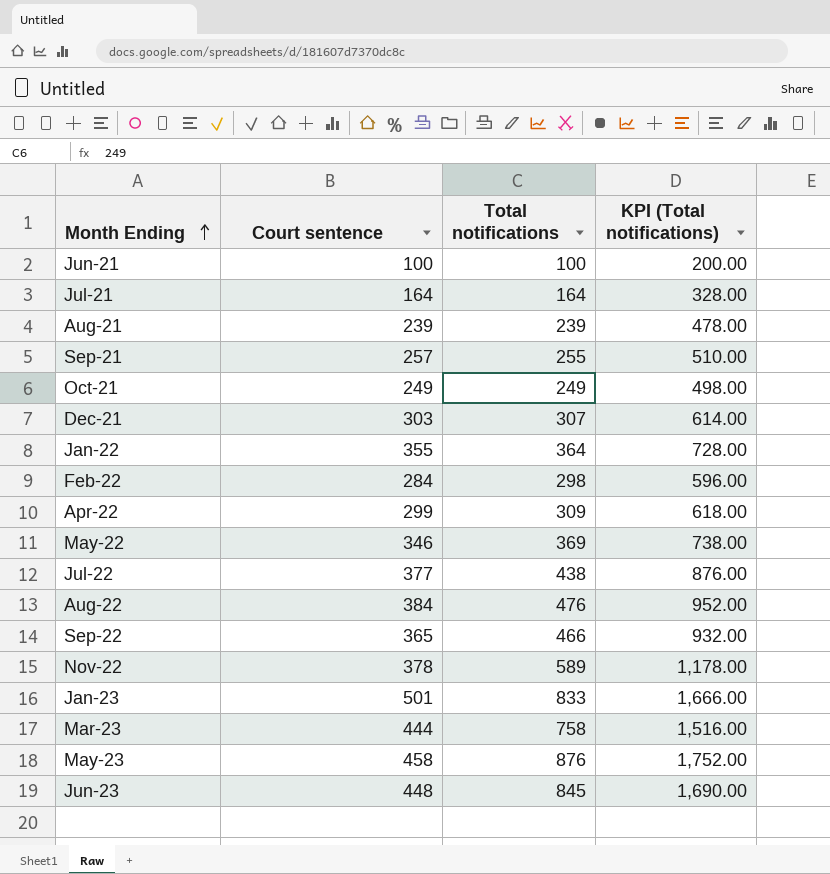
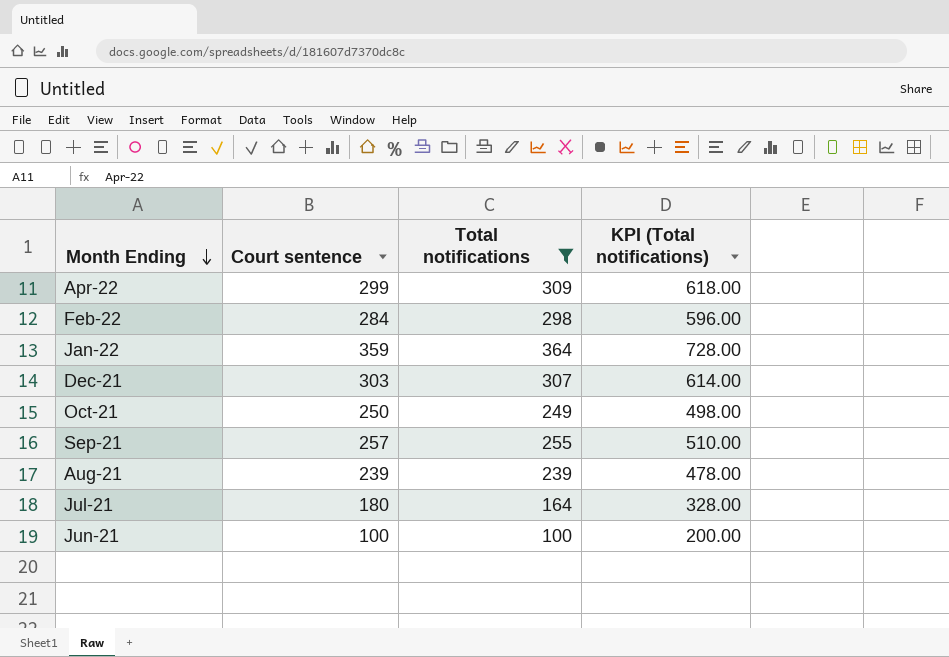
filter: none -> Total notifications <= 364
row order: Month Ending ascending -> Month Ending descending
Jan-22 | Court sentence: 355 -> 359
Oct-21 | Court sentence: 249 -> 250
Jul-21 | Court sentence: 164 -> 180

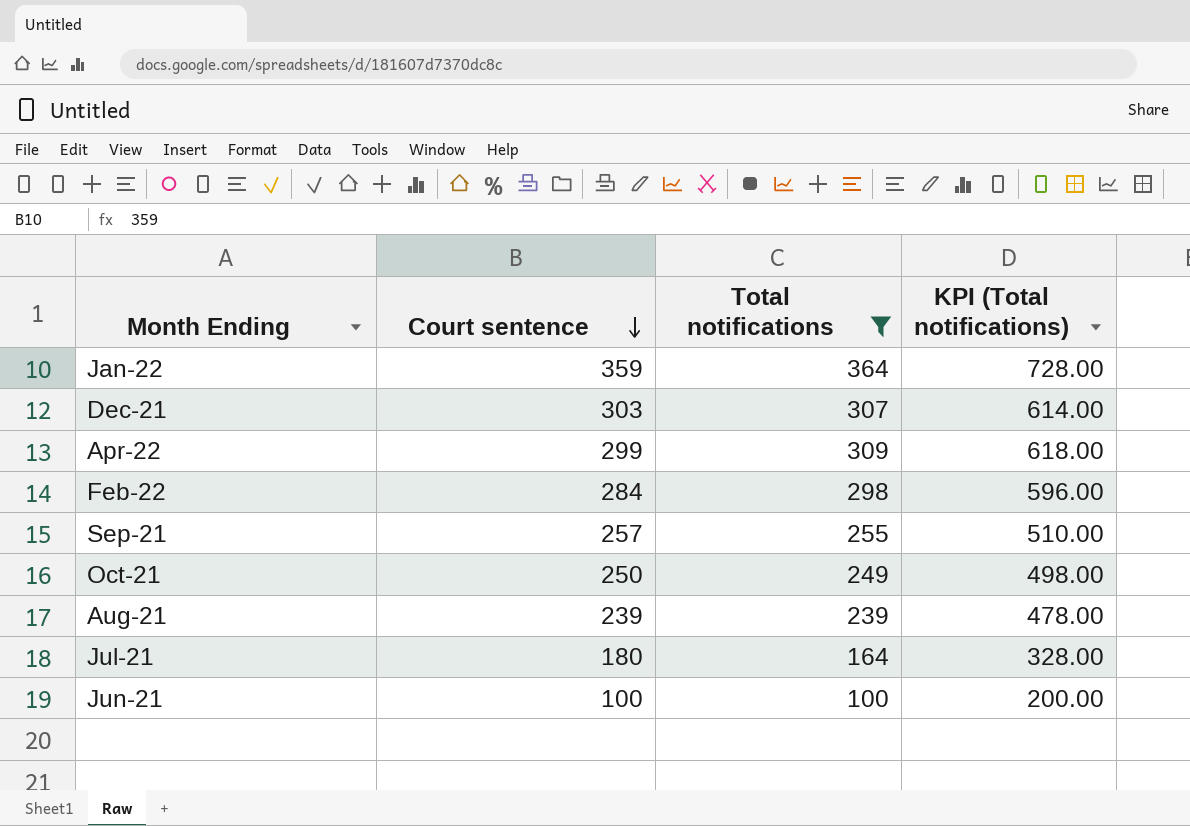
row order: Month Ending descending -> Court sentence descending

